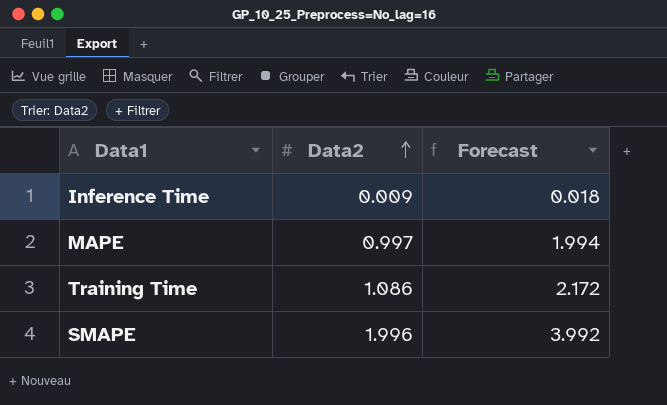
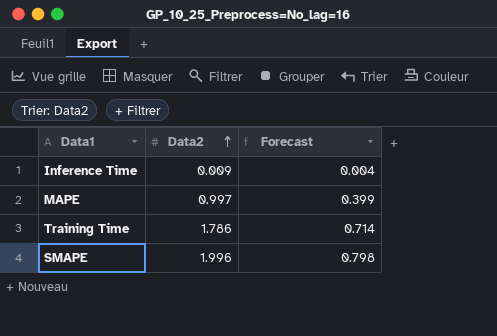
column Forecast | formula: [Data2] * 2 -> [Data2] * 0.4
Training Time | Data2: 1.086 -> 1.786

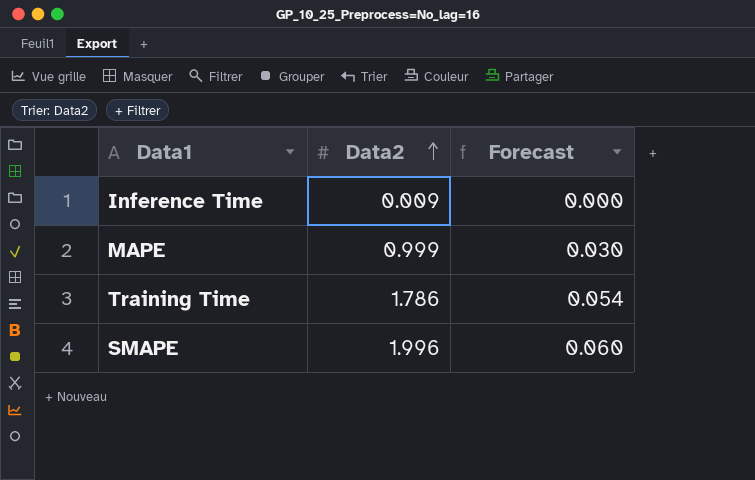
column Forecast | formula: [Data2] * 0.4 -> [Data2] * 0.03
MAPE | Data2: 0.997 -> 0.999

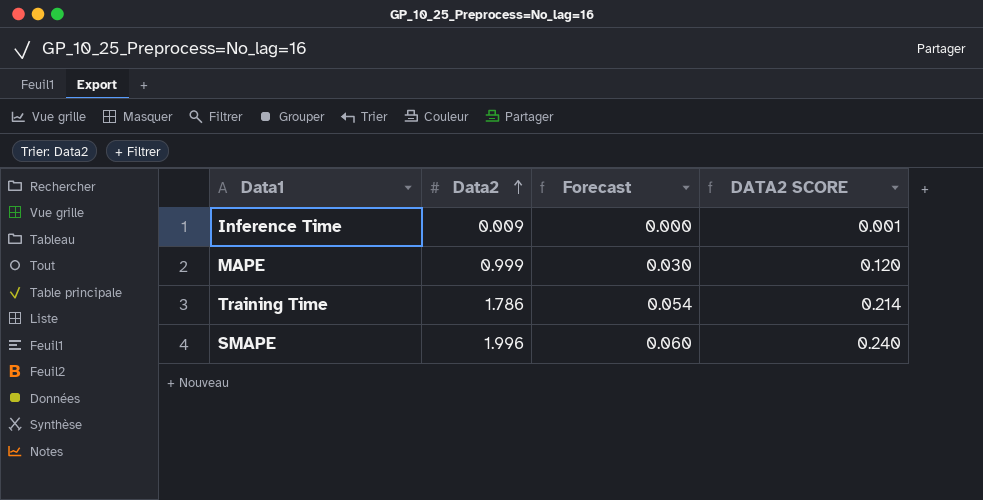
column DATA2 SCORE | formula: none -> [Data2] * 0.12

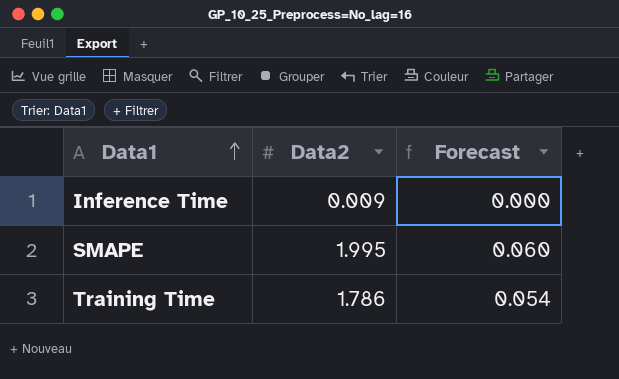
row order: Data2 ascending -> Data1 ascending
column DATA2 SCORE | formula: [Data2] * 0.12 -> none
row MAPE: 0.999 | 0.030 | 0.120 -> none
SMAPE | Data2: 1.996 -> 1.995

